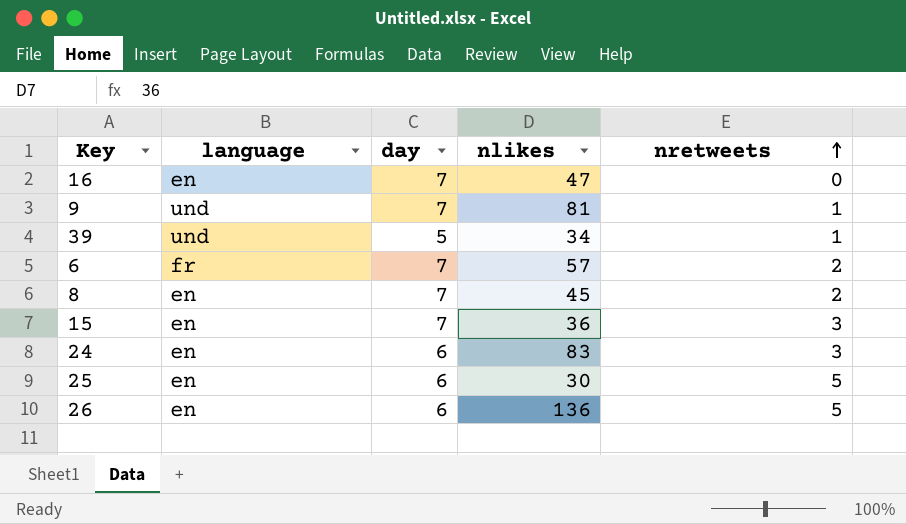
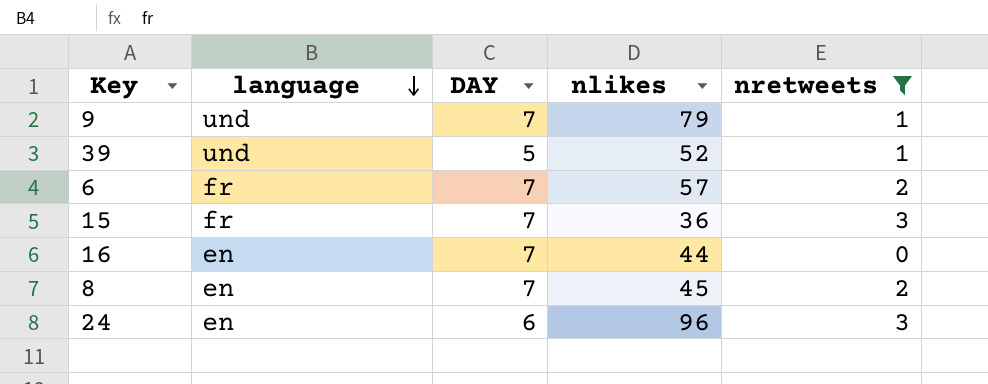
filter: none -> nretweets != 5
row order: nretweets ascending -> language descending
column name: day -> DAY
9 | nlikes: 81 -> 79
39 | nlikes: 34 -> 52
15 | language: en -> fr
16 | nlikes: 47 -> 44
24 | nlikes: 83 -> 96

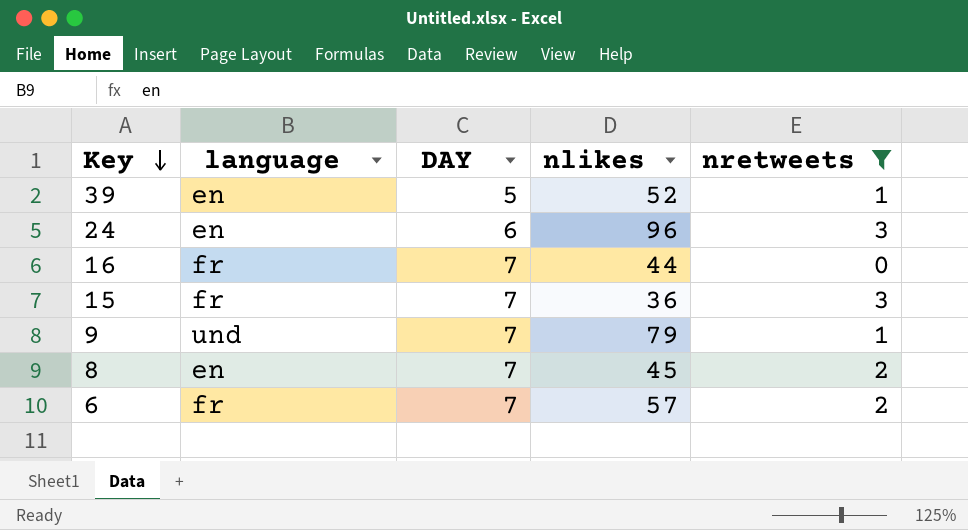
row order: language descending -> Key descending
39 | language: und -> en
16 | language: en -> fr

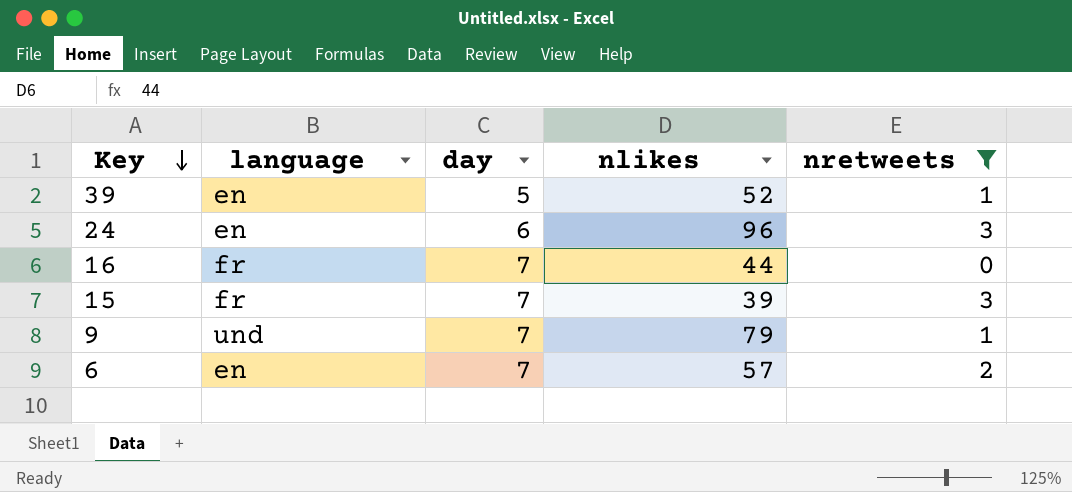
column name: DAY -> day
row 8: en | 7 | 45 | 2 -> none
15 | nlikes: 36 -> 39
6 | language: fr -> en

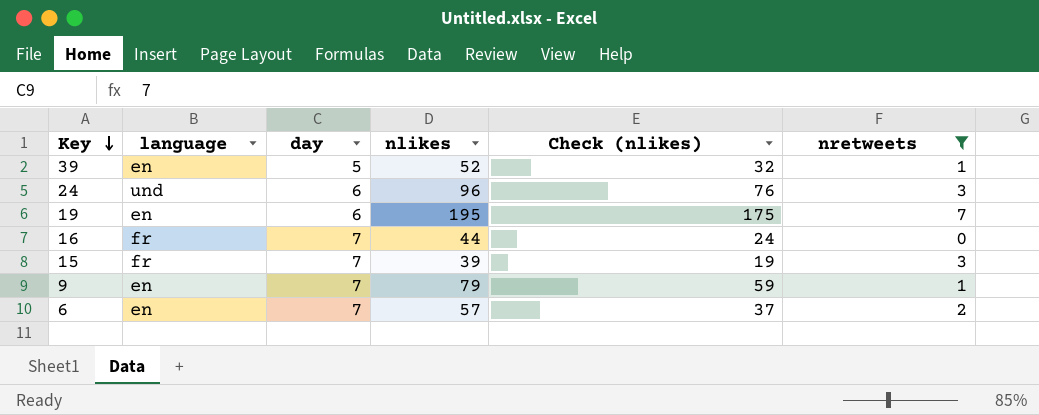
column Check (nlikes) | formula: none -> [nlikes] - 20
24 | language: en -> und
row 19: none -> en | 6 | 195 | 175 | 7
9 | language: und -> en

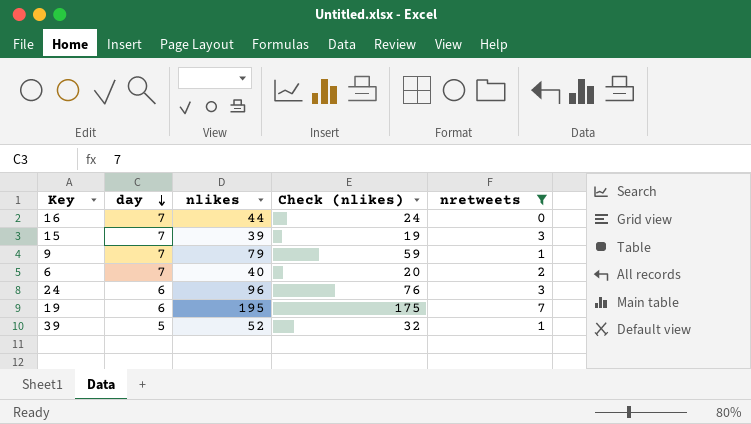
row order: Key descending -> day descending
column language | position: 2 -> none
6 | nlikes: 57 -> 40
6 | Check (nlikes): 37 -> 20

